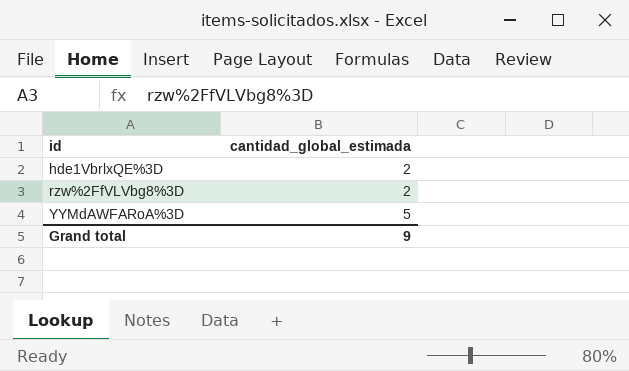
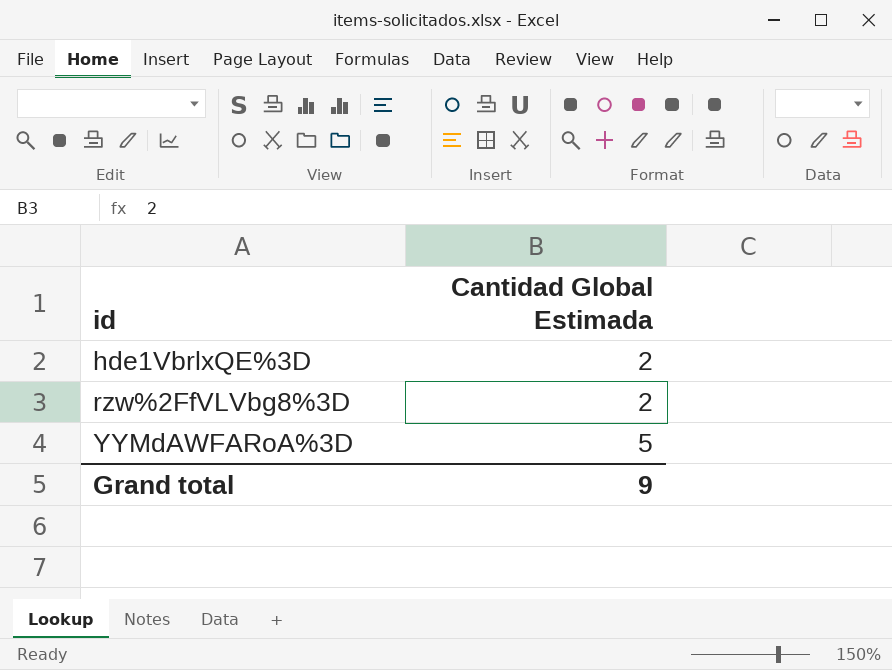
column name: cantidad_global_estimada -> Cantidad Global Estimada

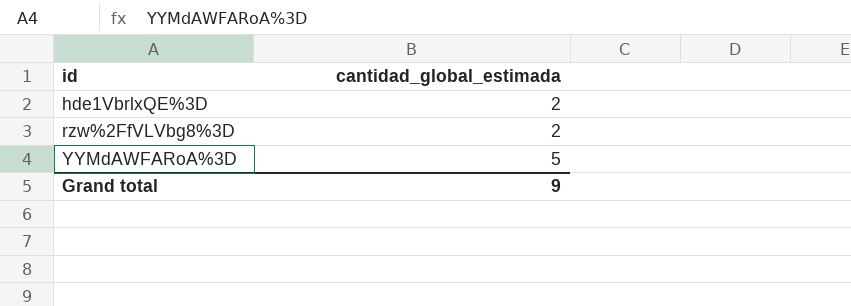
column name: Cantidad Global Estimada -> cantidad_global_estimada

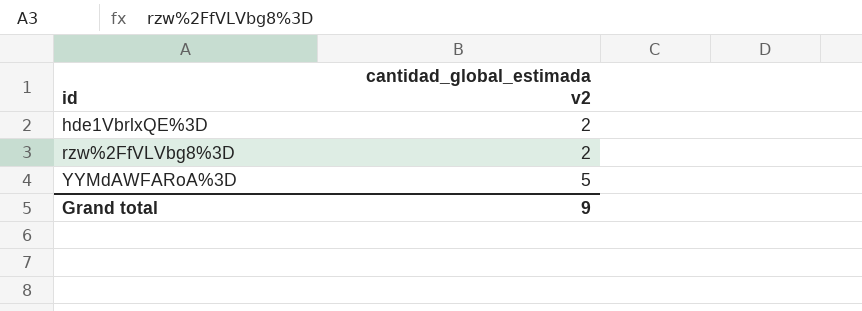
column name: cantidad_global_estimada -> cantidad_global_estimada v2

